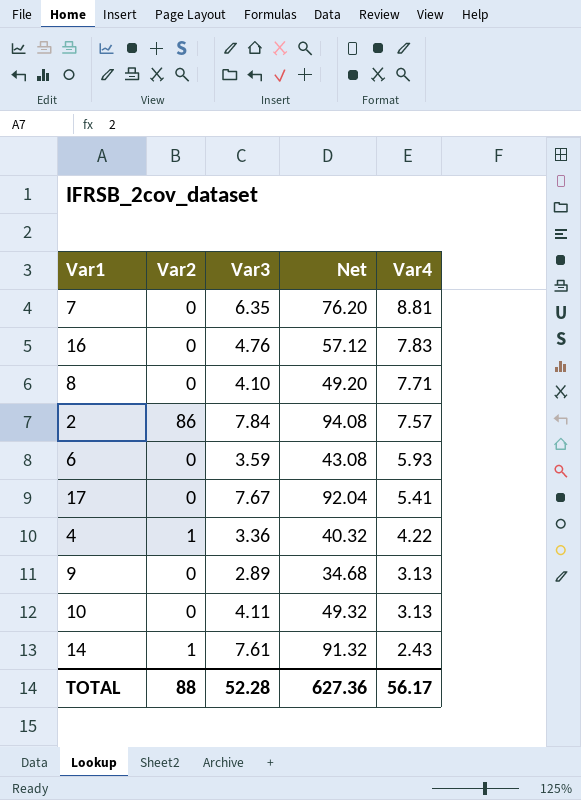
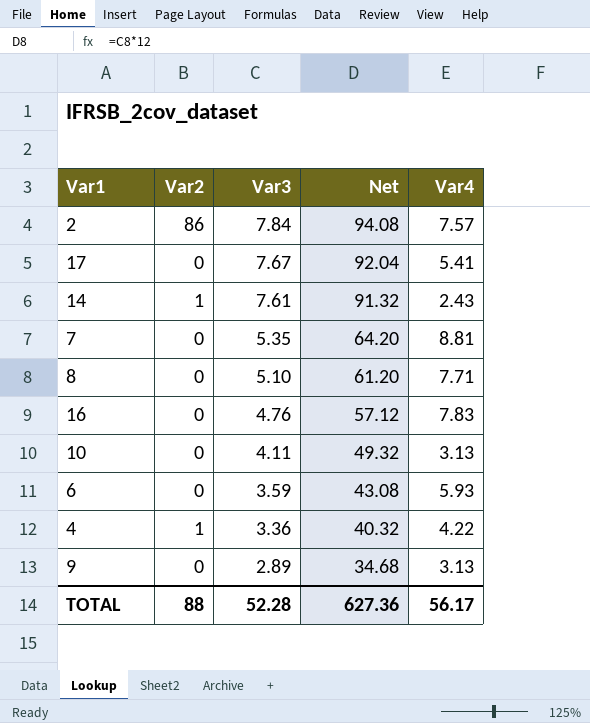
row order: Var4 descending -> Var3 descending
7 | Var3: 6.35 -> 5.35
7 | Net: 76.20 -> 64.20
8 | Var3: 4.10 -> 5.10
8 | Net: 49.20 -> 61.20

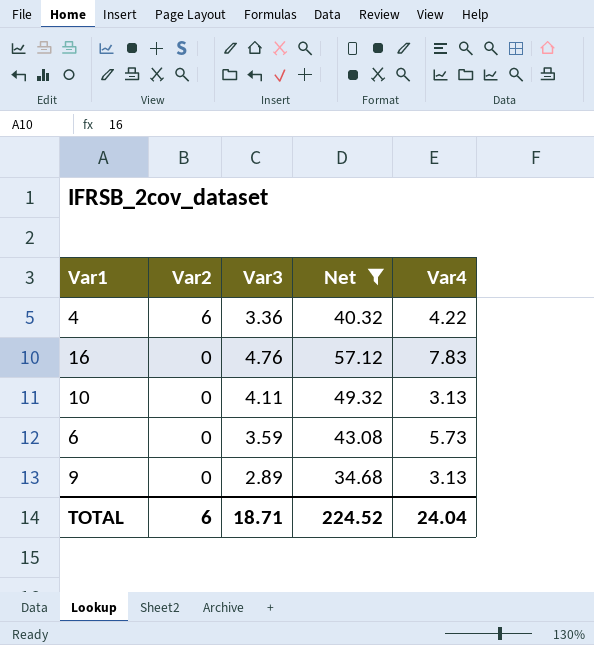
filter: none -> Net <= 57.12
row order: Var3 descending -> Var2 descending
4 | Var2: 1 -> 6
6 | Var4: 5.93 -> 5.73
TOTAL | Var2: 88 -> 6
TOTAL | Var3: 52.28 -> 18.71
TOTAL | Net: 627.36 -> 224.52
TOTAL | Var4: 56.17 -> 24.04

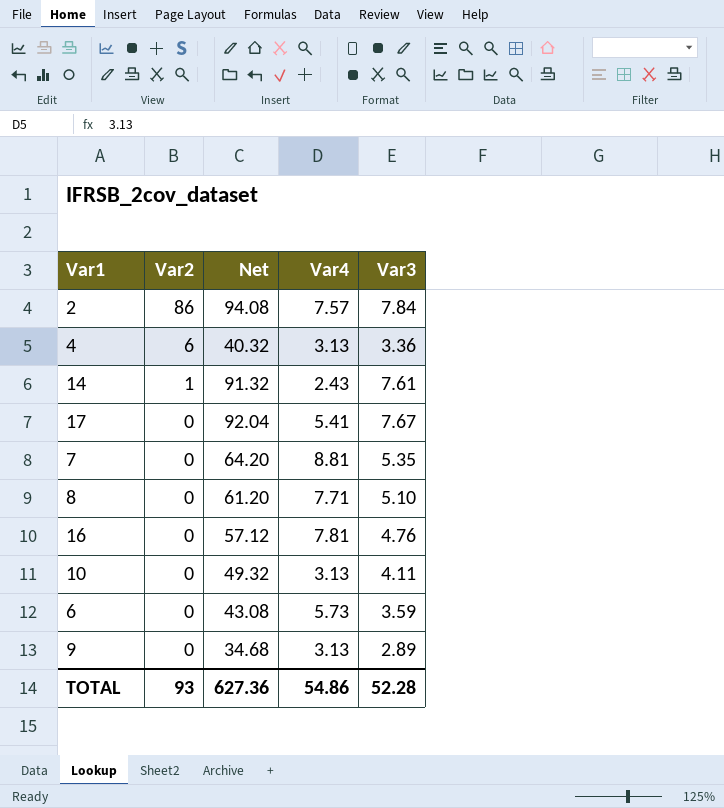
filter: Net <= 57.12 -> none
column Var3 | position: 3 -> 5
4 | Var4: 4.22 -> 3.13
16 | Var4: 7.83 -> 7.81
TOTAL | Var2: 6 -> 93
TOTAL | Net: 224.52 -> 627.36
TOTAL | Var4: 24.04 -> 54.86
TOTAL | Var3: 18.71 -> 52.28

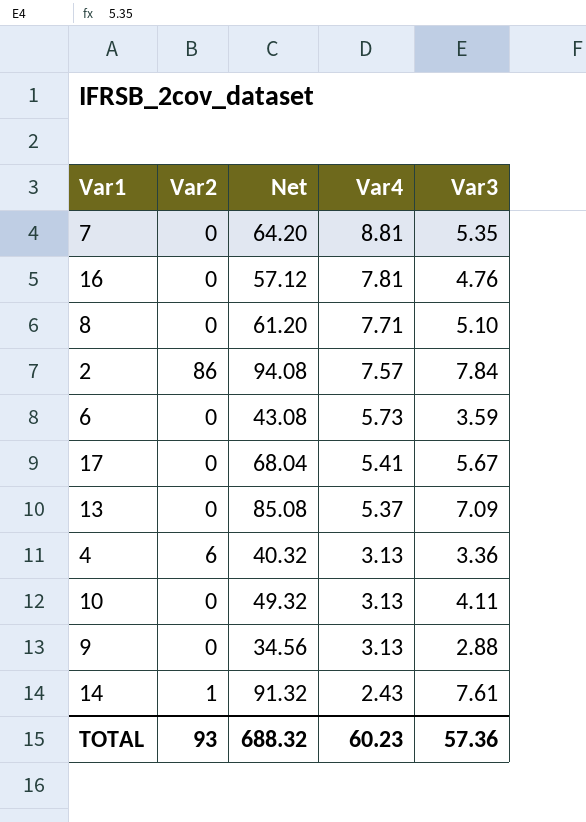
row order: Var2 descending -> Var4 descending
17 | Net: 92.04 -> 68.04
17 | Var3: 7.67 -> 5.67
row 13: none -> 0 | 85.08 | 5.37 | 7.09
9 | Net: 34.68 -> 34.56
9 | Var3: 2.89 -> 2.88
TOTAL | Net: 627.36 -> 688.32
TOTAL | Var4: 54.86 -> 60.23
TOTAL | Var3: 52.28 -> 57.36

